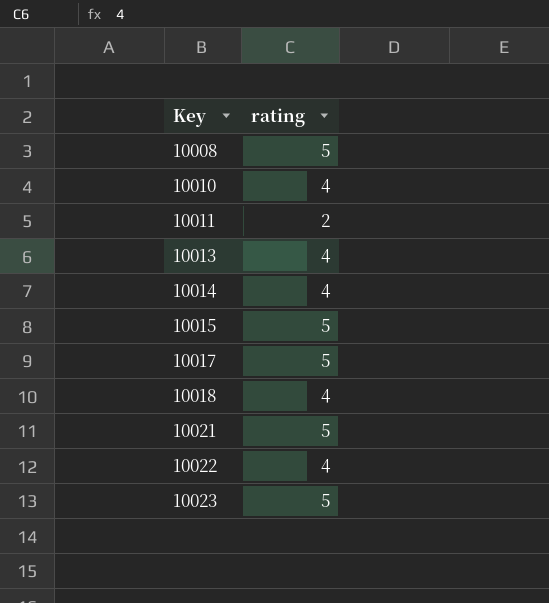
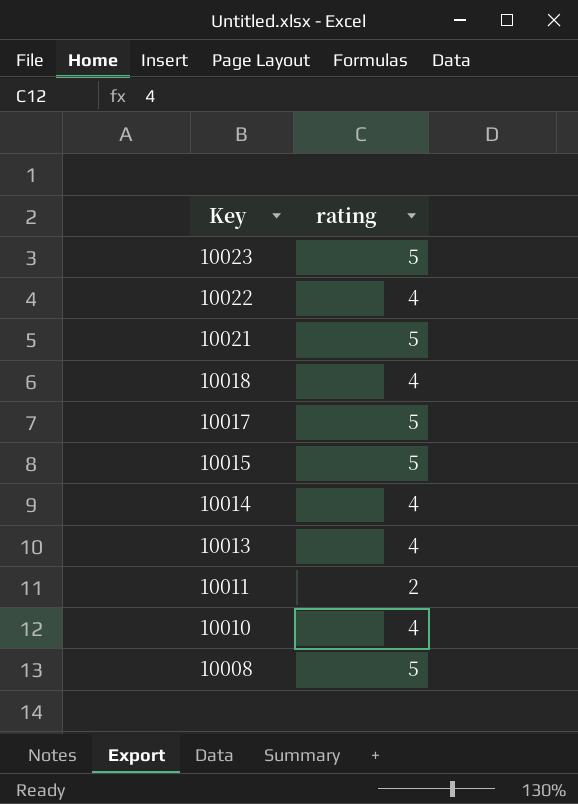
row order: Key ascending -> Key descending

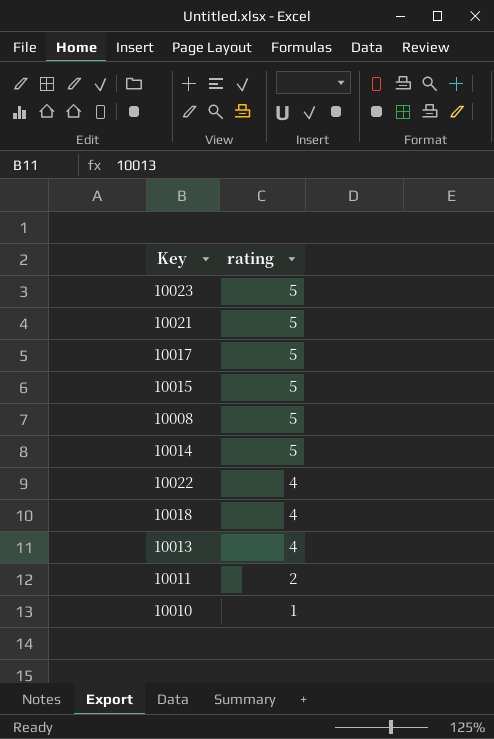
row order: Key descending -> rating descending
10014 | rating: 4 -> 5
10010 | rating: 4 -> 1

